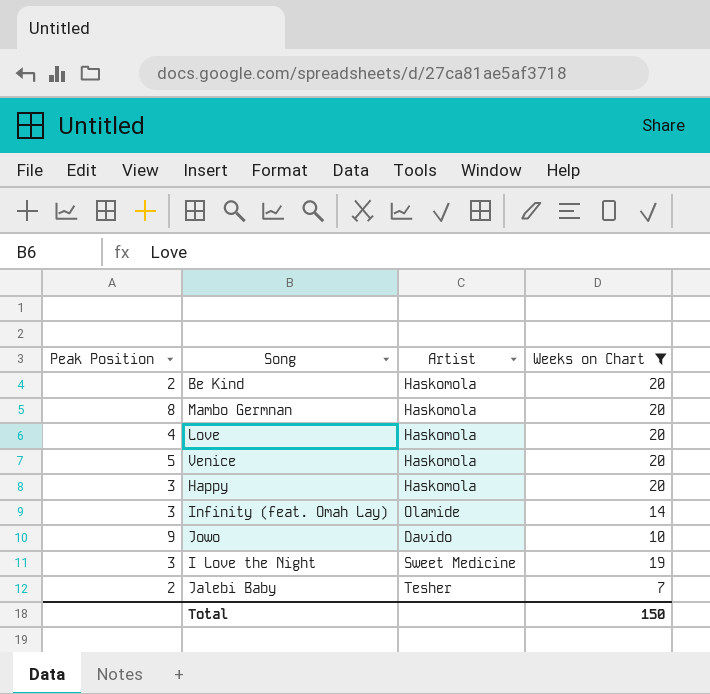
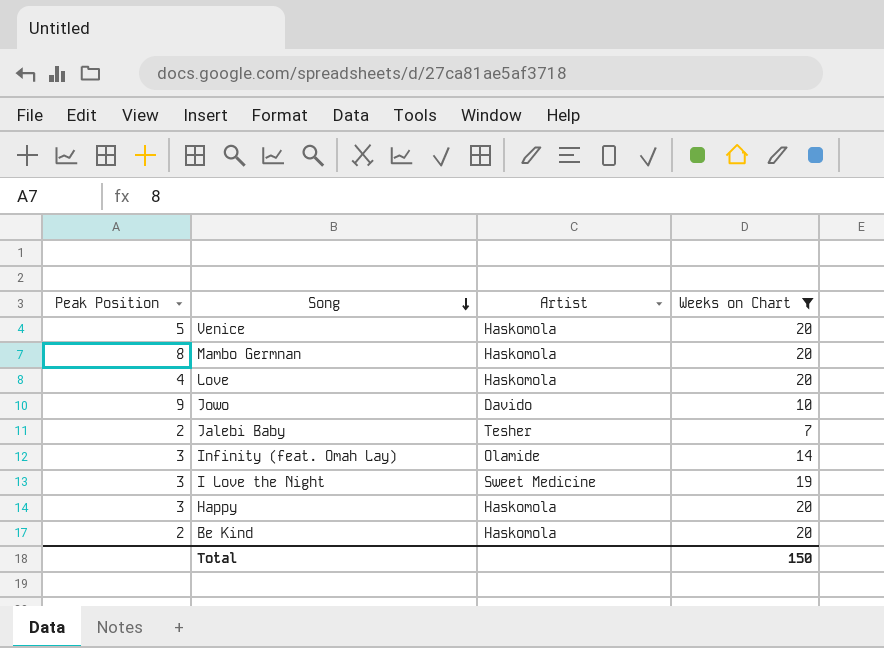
row order: none -> Song descending

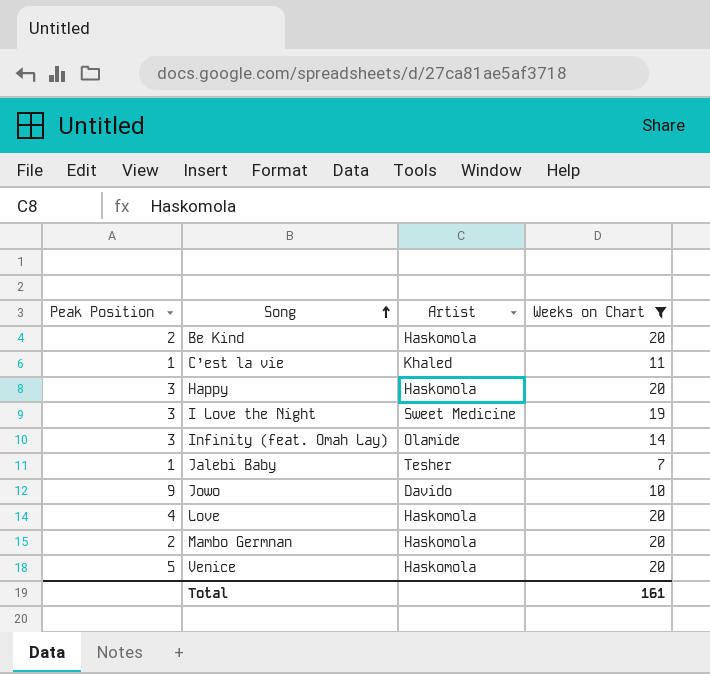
row order: Song descending -> Song ascending
row C’est la vie: none -> 1 | Khaled | 11
Jalebi Baby | Peak Position: 2 -> 1
Mambo Germnan | Peak Position: 8 -> 2
Total | Weeks on Chart: 150 -> 161

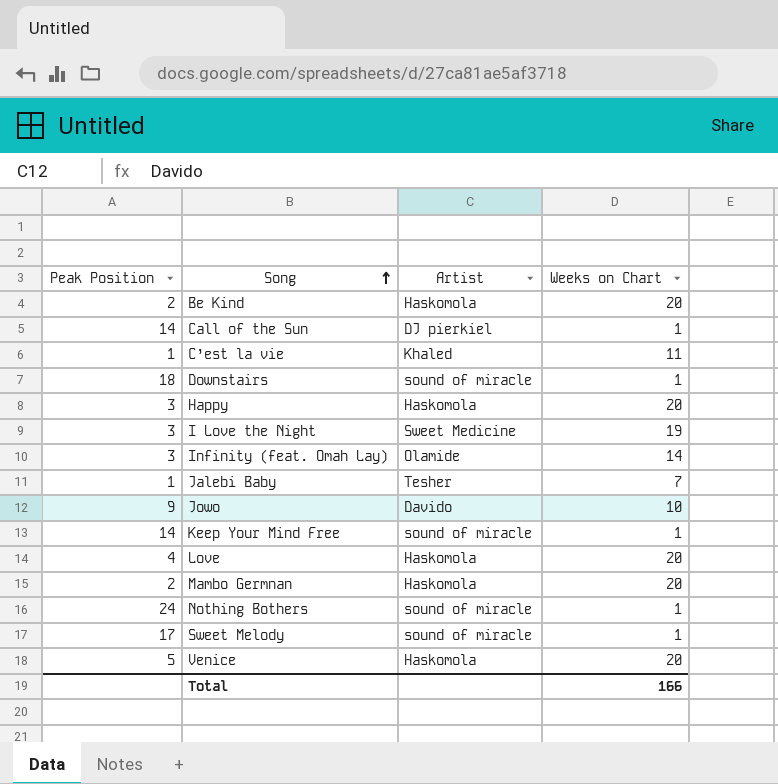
filter: Weeks on Chart != 1 -> none
Total | Weeks on Chart: 161 -> 166

